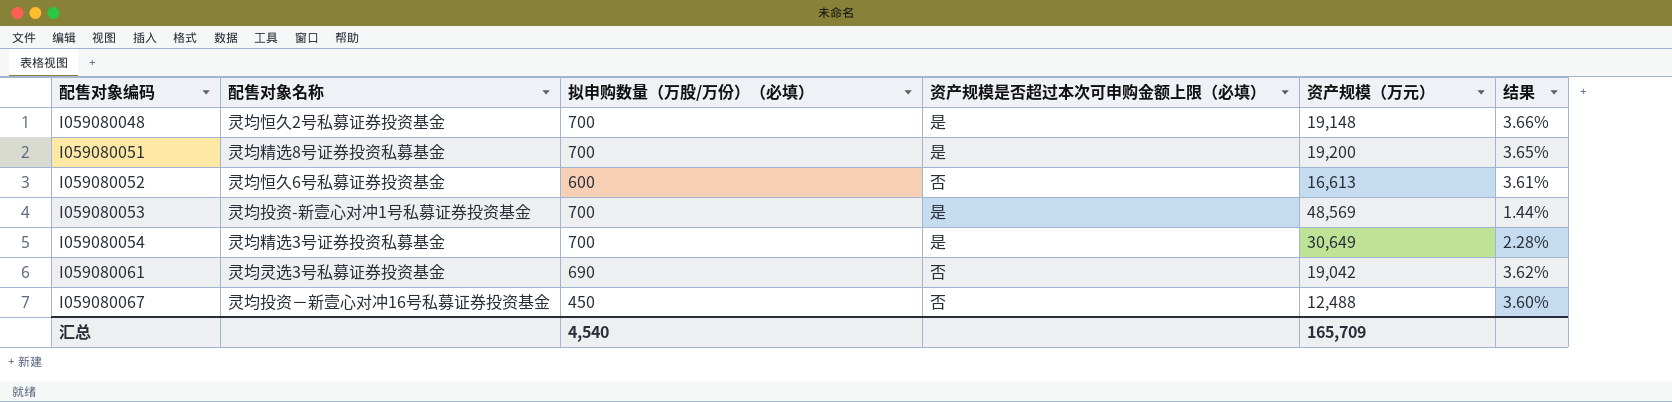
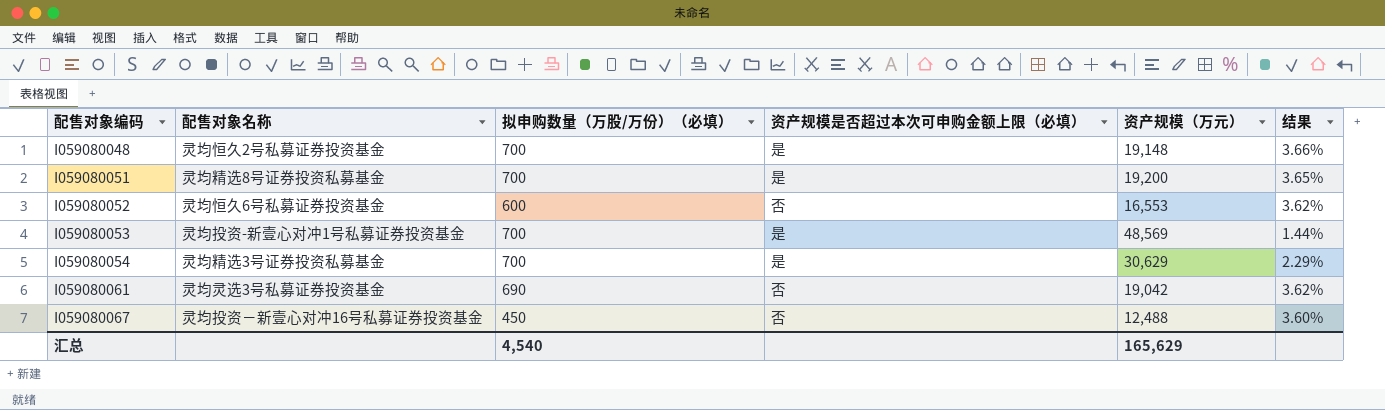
I059080052 | 资产规模（万元）: 16,613 -> 16,553
I059080052 | 结果: 3.61% -> 3.62%
I059080054 | 资产规模（万元）: 30,649 -> 30,629
I059080054 | 结果: 2.28% -> 2.29%
汇总 | 资产规模（万元）: 165,709 -> 165,629

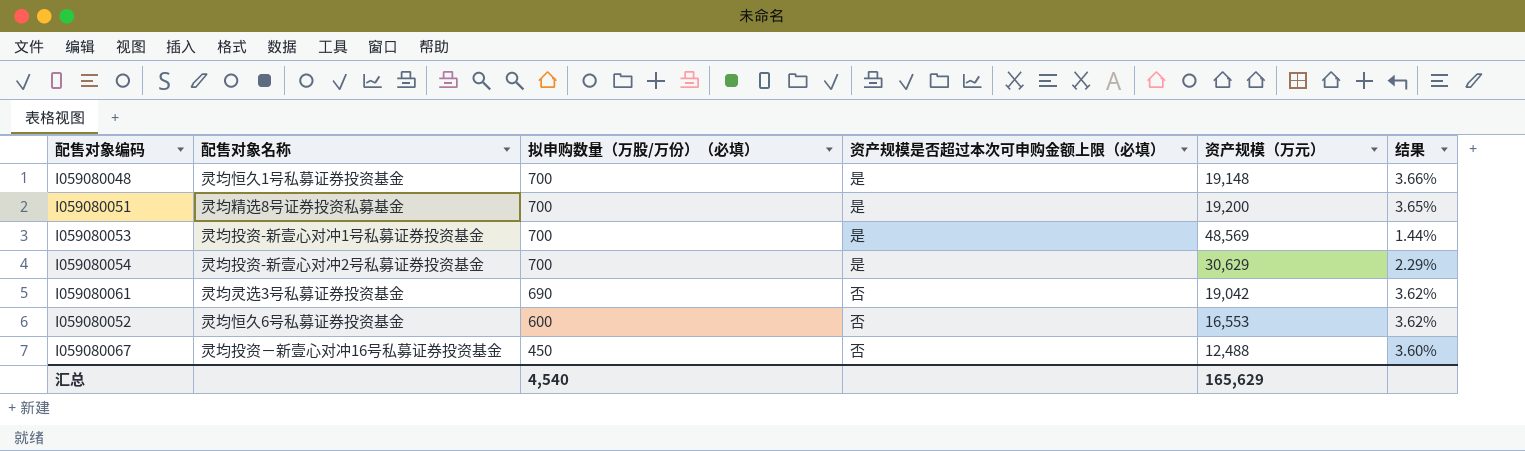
row order: 配售对象编码 ascending -> 拟申购数量（万股/万份）（必填） descending
I059080048 | 配售对象名称: 灵均恒久2号私募证券投资基金 -> 灵均恒久1号私募证券投资基金
I059080054 | 配售对象名称: 灵均精选3号证券投资私募基金 -> 灵均投资-新壹心对冲2号私募证券投资基金

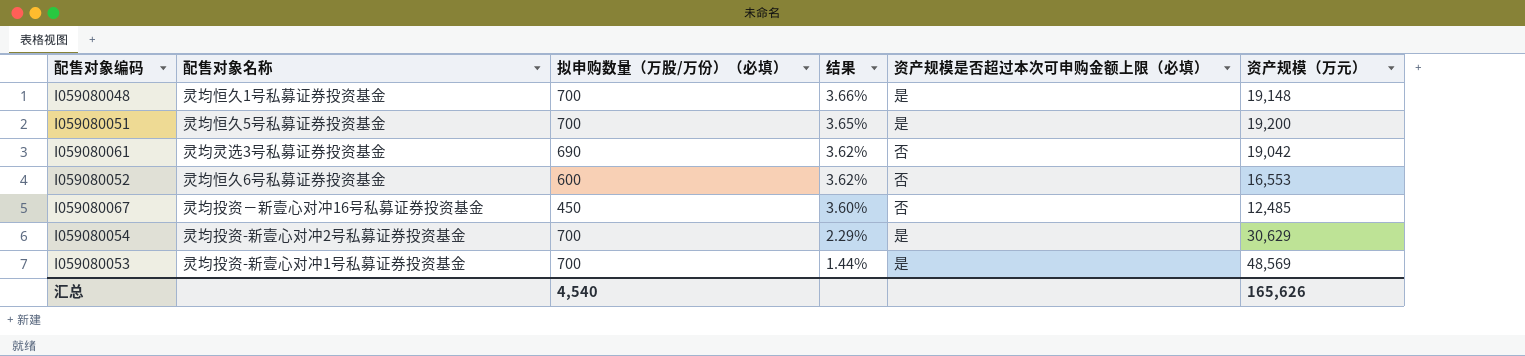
row order: 拟申购数量（万股/万份）（必填） descending -> 结果 descending
column 结果 | position: 6 -> 4
I059080051 | 配售对象名称: 灵均精选8号证券投资私募基金 -> 灵均恒久5号私募证券投资基金
I059080067 | 资产规模（万元）: 12,488 -> 12,485
汇总 | 资产规模（万元）: 165,629 -> 165,626

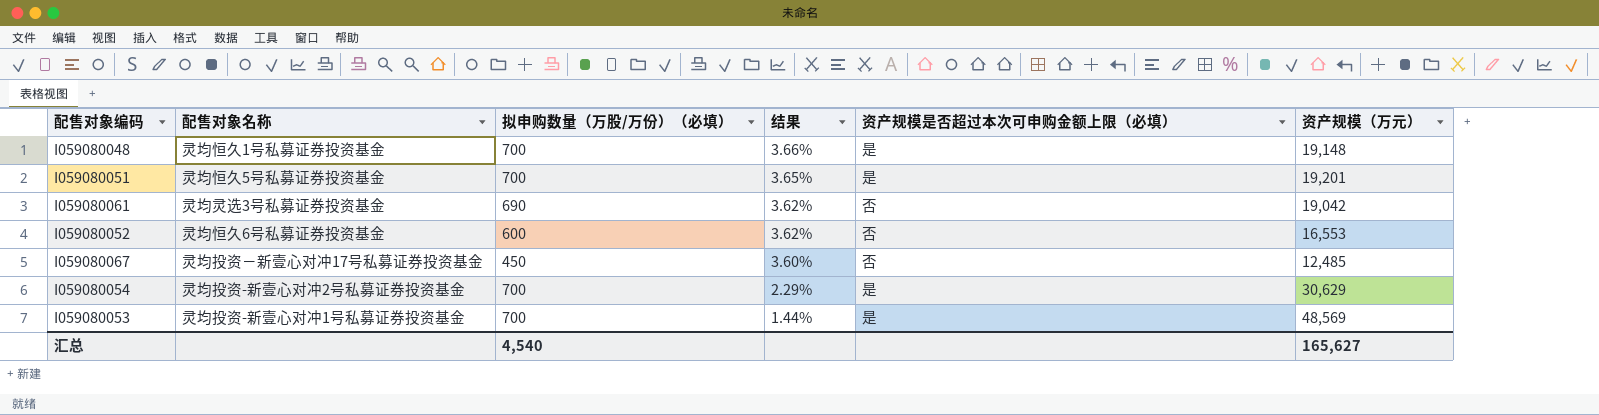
I059080051 | 资产规模（万元）: 19,200 -> 19,201
I059080067 | 配售对象名称: 灵均投资－新壹心对冲16号私募证券投资基金 -> 灵均投资－新壹心对冲17号私募证券投资基金
汇总 | 资产规模（万元）: 165,626 -> 165,627

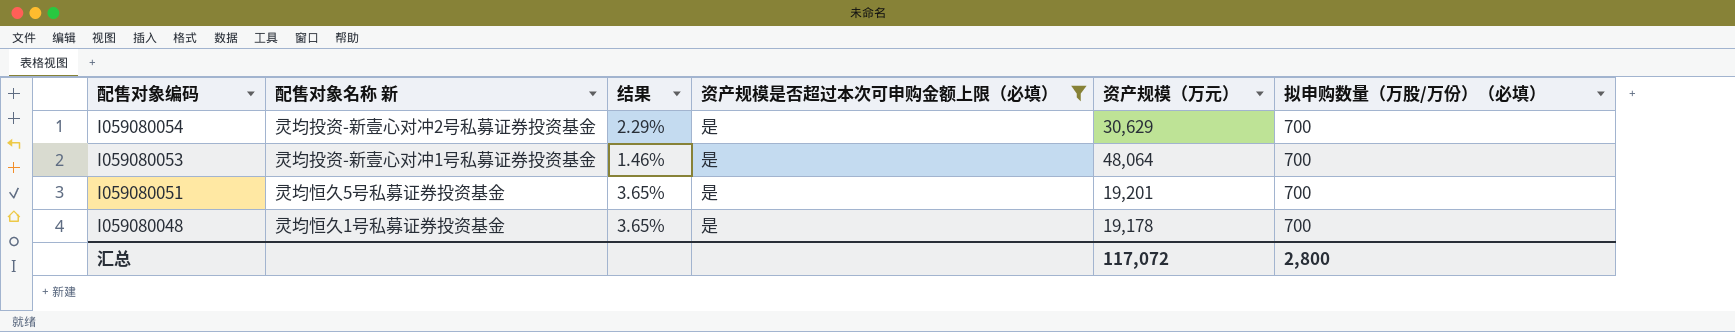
filter: none -> 资产规模是否超过本次可申购金额上限（必填） = 是
row order: 结果 descending -> 配售对象编码 descending
column name: 配售对象名称 -> 配售对象名称 新
column 拟申购数量（万股/万份）（必填） | position: 3 -> 6
I059080053 | 结果: 1.44% -> 1.46%
I059080053 | 资产规模（万元）: 48,569 -> 48,064
I059080048 | 结果: 3.66% -> 3.65%
I059080048 | 资产规模（万元）: 19,148 -> 19,178
汇总 | 资产规模（万元）: 165,627 -> 117,072
汇总 | 拟申购数量（万股/万份）（必填）: 4,540 -> 2,800

